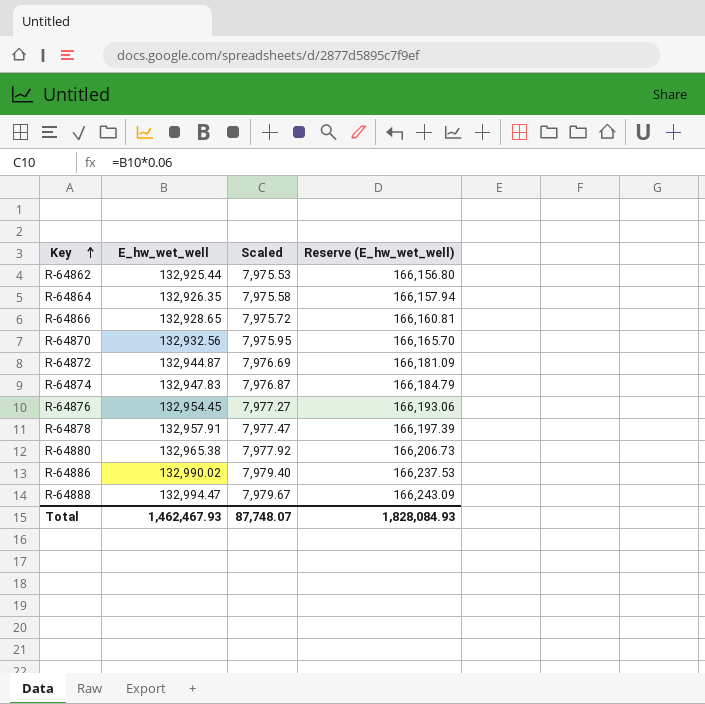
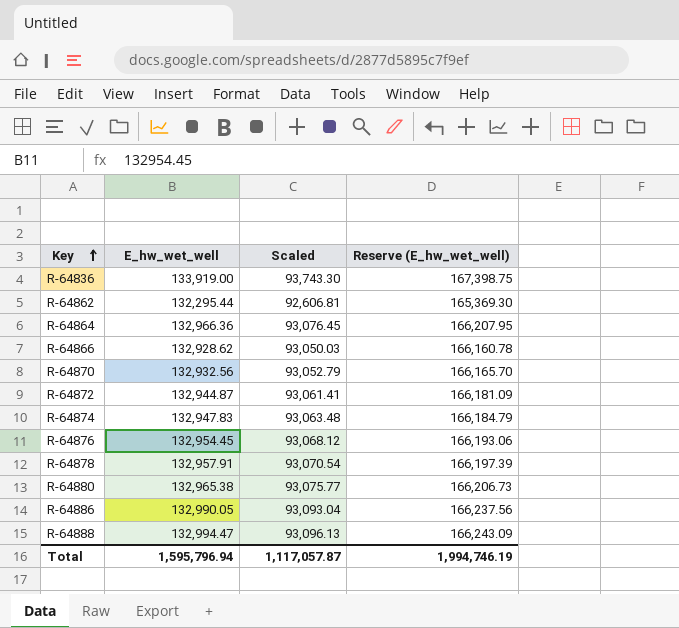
column Scaled | formula: [E_hw_wet_well] * 0.06 -> [E_hw_wet_well] * 0.7
row R-64836: none -> 133,919.00 | 93,743.30 | 167,398.75
R-64862 | E_hw_wet_well: 132,925.44 -> 132,295.44
R-64862 | Reserve (E_hw_wet_well): 166,156.80 -> 165,369.30
R-64864 | E_hw_wet_well: 132,926.35 -> 132,966.36
R-64864 | Reserve (E_hw_wet_well): 166,157.94 -> 166,207.95
R-64866 | E_hw_wet_well: 132,928.65 -> 132,928.62
R-64866 | Reserve (E_hw_wet_well): 166,160.81 -> 166,160.78
R-64886 | E_hw_wet_well: 132,990.02 -> 132,990.05
R-64886 | Reserve (E_hw_wet_well): 166,237.53 -> 166,237.56
Total | E_hw_wet_well: 1,462,467.93 -> 1,595,796.94
Total | Scaled: 87,748.07 -> 1,117,057.87
Total | Reserve (E_hw_wet_well): 1,828,084.93 -> 1,994,746.19

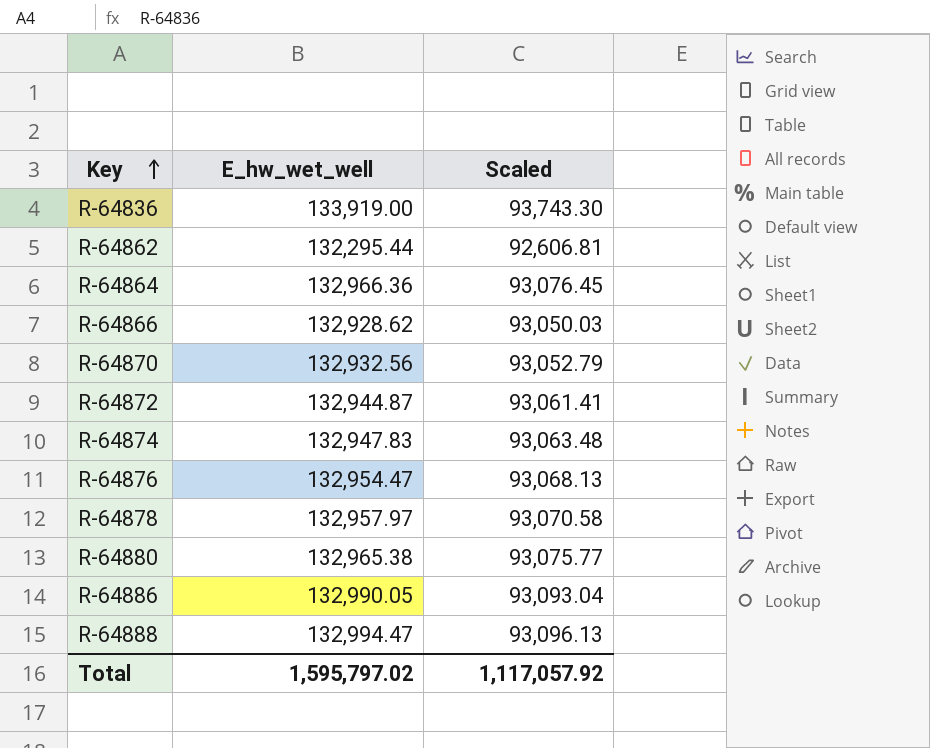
column Reserve (E_hw_wet_well) | formula: [E_hw_wet_well] * 1.25 -> none
R-64876 | E_hw_wet_well: 132,954.45 -> 132,954.47
R-64876 | Scaled: 93,068.12 -> 93,068.13
R-64878 | E_hw_wet_well: 132,957.91 -> 132,957.97
R-64878 | Scaled: 93,070.54 -> 93,070.58
Total | E_hw_wet_well: 1,595,796.94 -> 1,595,797.02
Total | Scaled: 1,117,057.87 -> 1,117,057.92

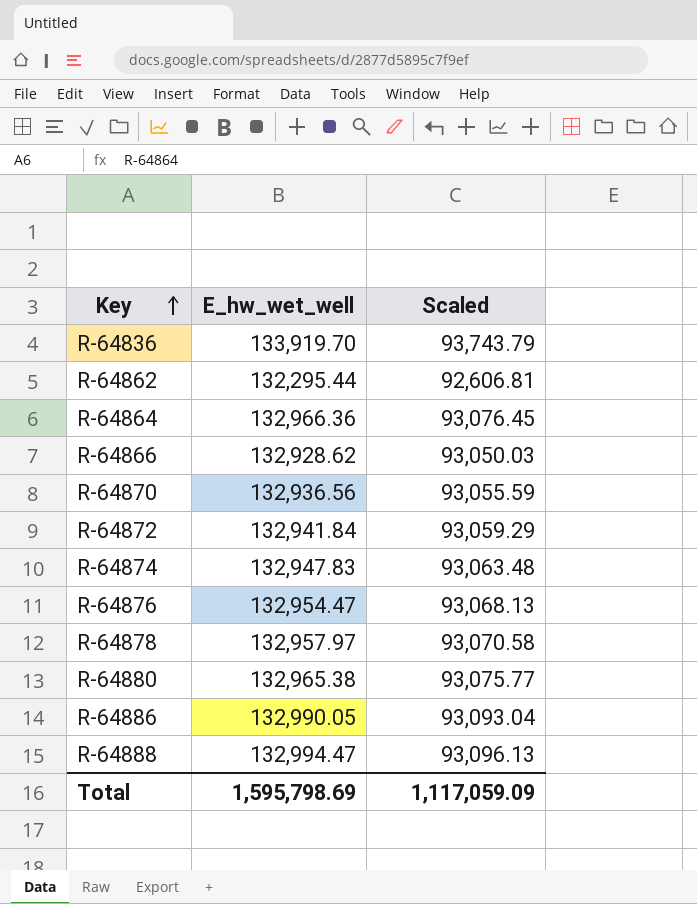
R-64836 | E_hw_wet_well: 133,919.00 -> 133,919.70
R-64836 | Scaled: 93,743.30 -> 93,743.79
R-64870 | E_hw_wet_well: 132,932.56 -> 132,936.56
R-64870 | Scaled: 93,052.79 -> 93,055.59
R-64872 | E_hw_wet_well: 132,944.87 -> 132,941.84
R-64872 | Scaled: 93,061.41 -> 93,059.29
Total | E_hw_wet_well: 1,595,797.02 -> 1,595,798.69
Total | Scaled: 1,117,057.92 -> 1,117,059.09

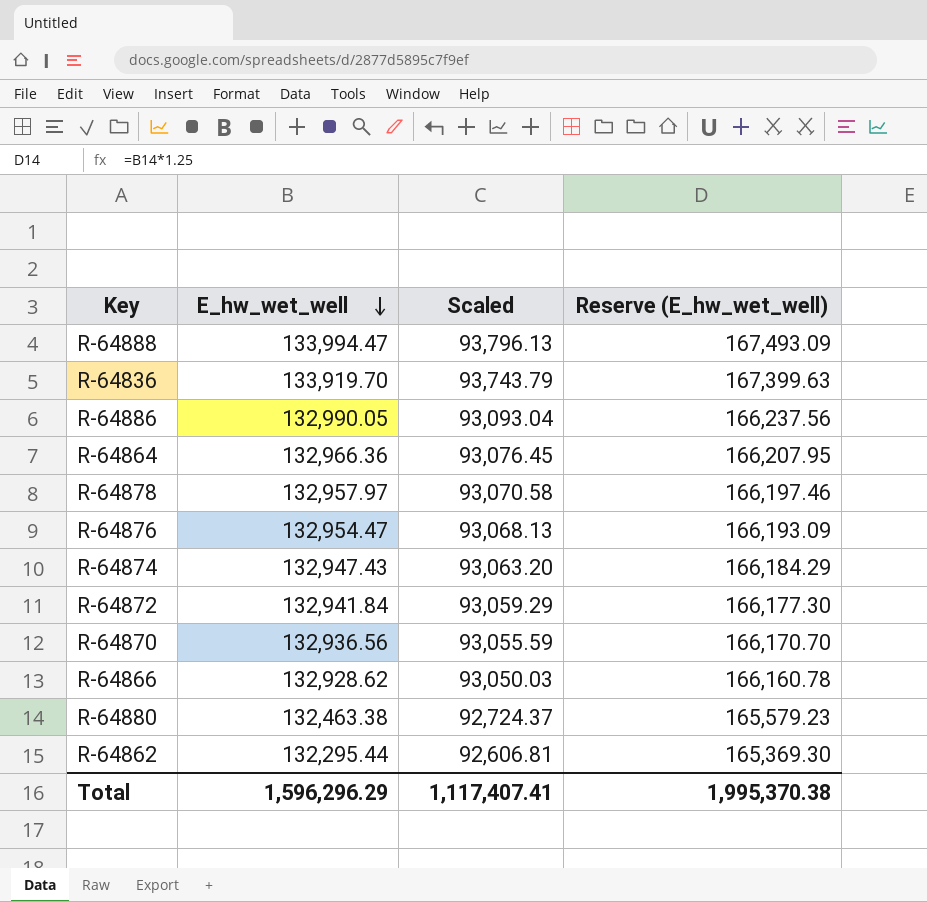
row order: Key ascending -> E_hw_wet_well descending
column Reserve (E_hw_wet_well) | formula: none -> [E_hw_wet_well] * 1.25
R-64888 | E_hw_wet_well: 132,994.47 -> 133,994.47
R-64888 | Scaled: 93,096.13 -> 93,796.13
R-64874 | E_hw_wet_well: 132,947.83 -> 132,947.43
R-64874 | Scaled: 93,063.48 -> 93,063.20
R-64880 | E_hw_wet_well: 132,965.38 -> 132,463.38
R-64880 | Scaled: 93,075.77 -> 92,724.37
Total | E_hw_wet_well: 1,595,798.69 -> 1,596,296.29
Total | Scaled: 1,117,059.09 -> 1,117,407.41

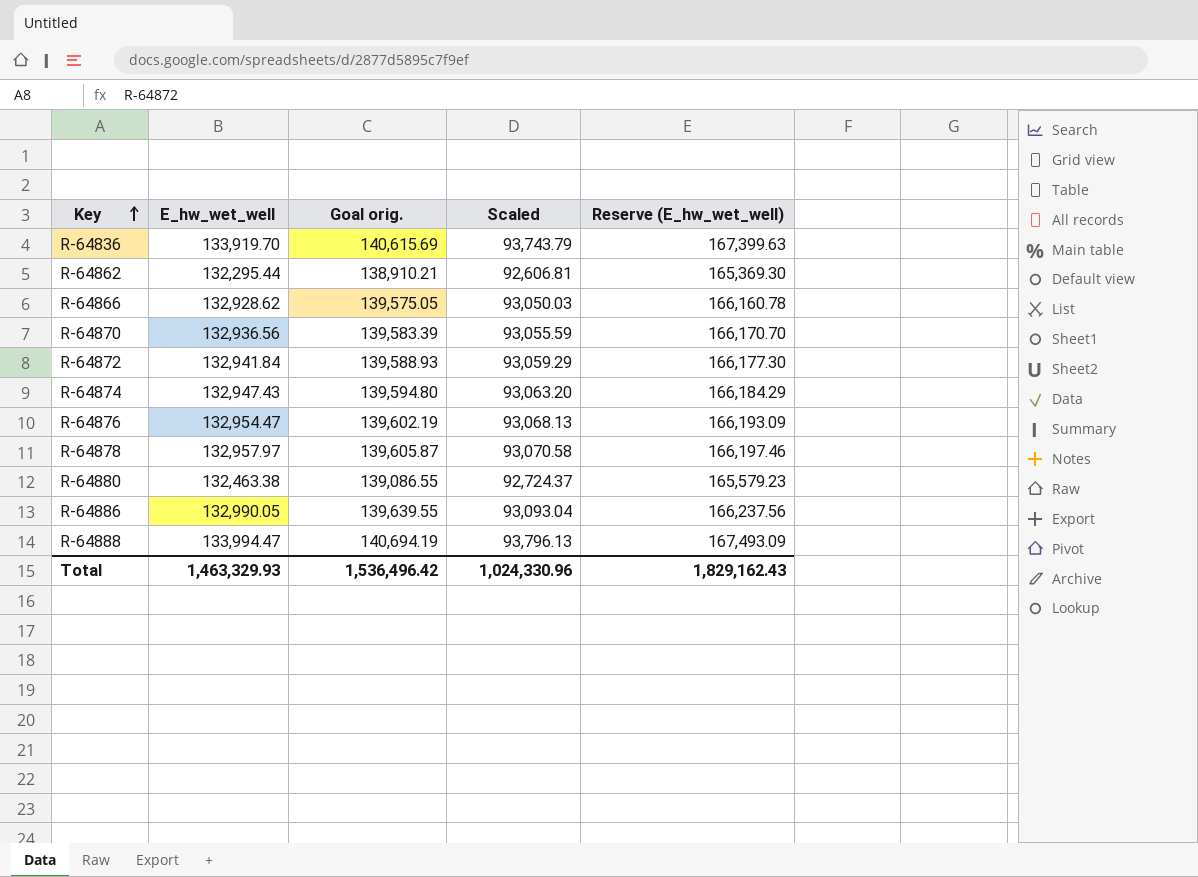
row order: E_hw_wet_well descending -> Key ascending
column Goal orig. | formula: none -> [E_hw_wet_well] * 1.05
row R-64864: 132,966.36 | 93,076.45 | 166,207.95 -> none
Total | E_hw_wet_well: 1,596,296.29 -> 1,463,329.93
Total | Scaled: 1,117,407.41 -> 1,024,330.96
Total | Reserve (E_hw_wet_well): 1,995,370.38 -> 1,829,162.43

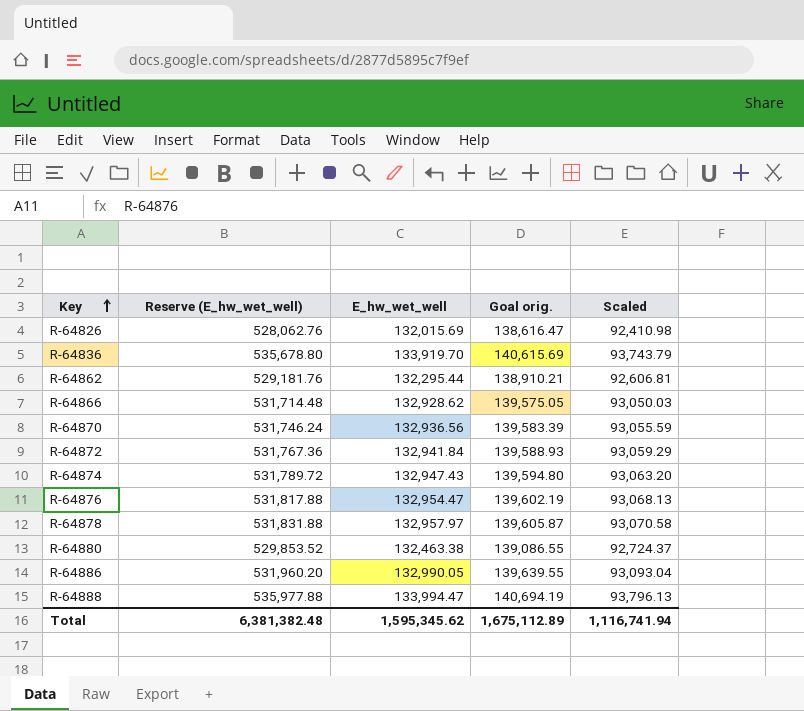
column Reserve (E_hw_wet_well) | formula: [E_hw_wet_well] * 1.25 -> [E_hw_wet_well] * 4
column Reserve (E_hw_wet_well) | position: 5 -> 2
row R-64826: none -> 528,062.76 | 132,015.69 | 138,616.47 | 92,410.98
Total | Reserve (E_hw_wet_well): 1,829,162.43 -> 6,381,382.48
Total | E_hw_wet_well: 1,463,329.93 -> 1,595,345.62
Total | Goal orig.: 1,536,496.42 -> 1,675,112.89
Total | Scaled: 1,024,330.96 -> 1,116,741.94

